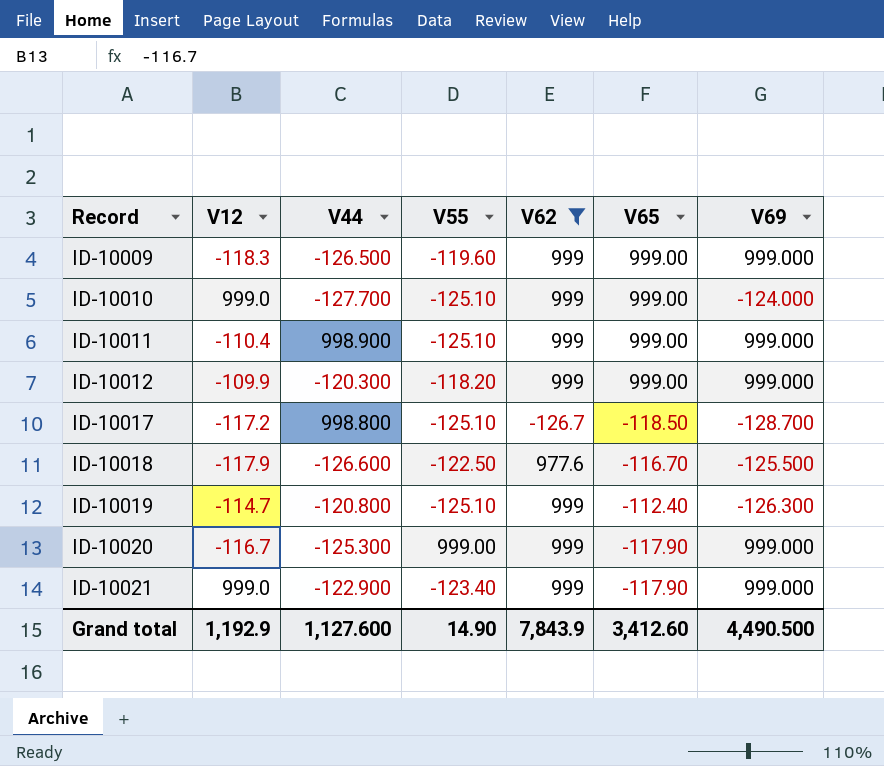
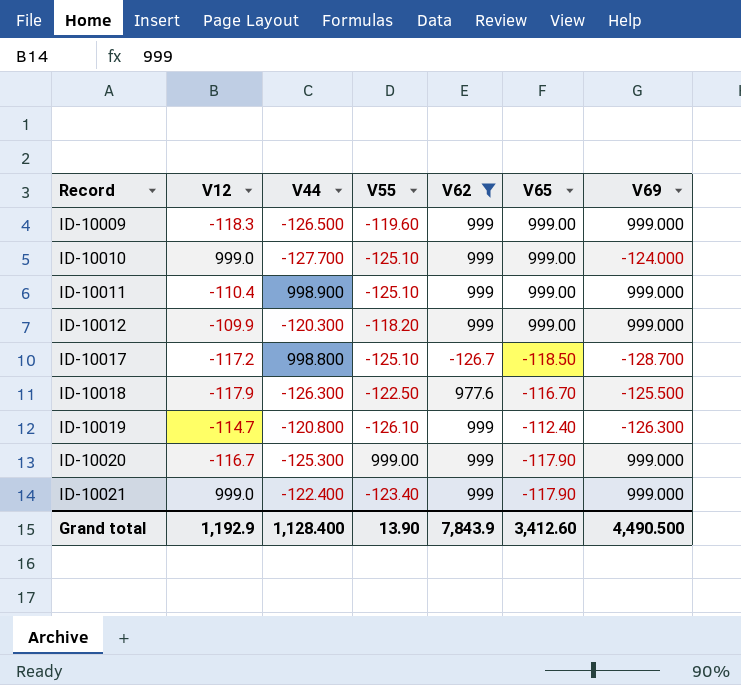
ID-10018 | V44: -126.600 -> -126.300
ID-10019 | V55: -125.10 -> -126.10
ID-10021 | V44: -122.900 -> -122.400
Grand total | V44: 1,127.600 -> 1,128.400
Grand total | V55: 14.90 -> 13.90

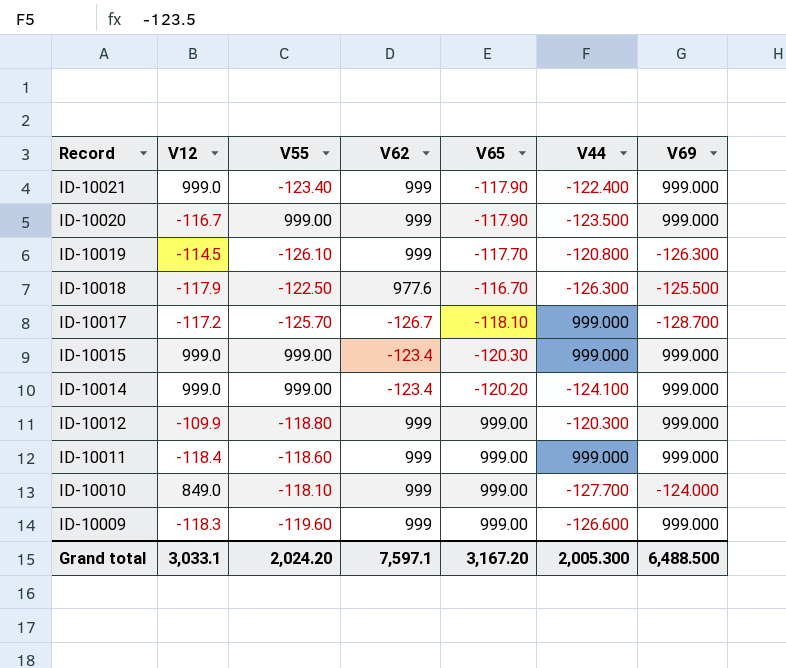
filter: V62 != -123.4 -> none
row order: Record ascending -> Record descending
column V44 | position: 3 -> 6
ID-10020 | V44: -125.300 -> -123.500
ID-10019 | V12: -114.7 -> -114.5
ID-10019 | V65: -112.40 -> -117.70
ID-10017 | V55: -125.10 -> -125.70
ID-10017 | V65: -118.50 -> -118.10
ID-10017 | V44: 998.800 -> 999.000
ID-10012 | V55: -118.20 -> -118.80
ID-10011 | V12: -110.4 -> -118.4
ID-10011 | V55: -125.10 -> -118.60
ID-10011 | V44: 998.900 -> 999.000
ID-10010 | V12: 999.0 -> 849.0
ID-10010 | V55: -125.10 -> -118.10
ID-10009 | V44: -126.500 -> -126.600
Grand total | V12: 1,192.9 -> 3,033.1
Grand total | V55: 13.90 -> 2,024.20
Grand total | V62: 7,843.9 -> 7,597.1
Grand total | V65: 3,412.60 -> 3,167.20
Grand total | V44: 1,128.400 -> 2,005.300
Grand total | V69: 4,490.500 -> 6,488.500

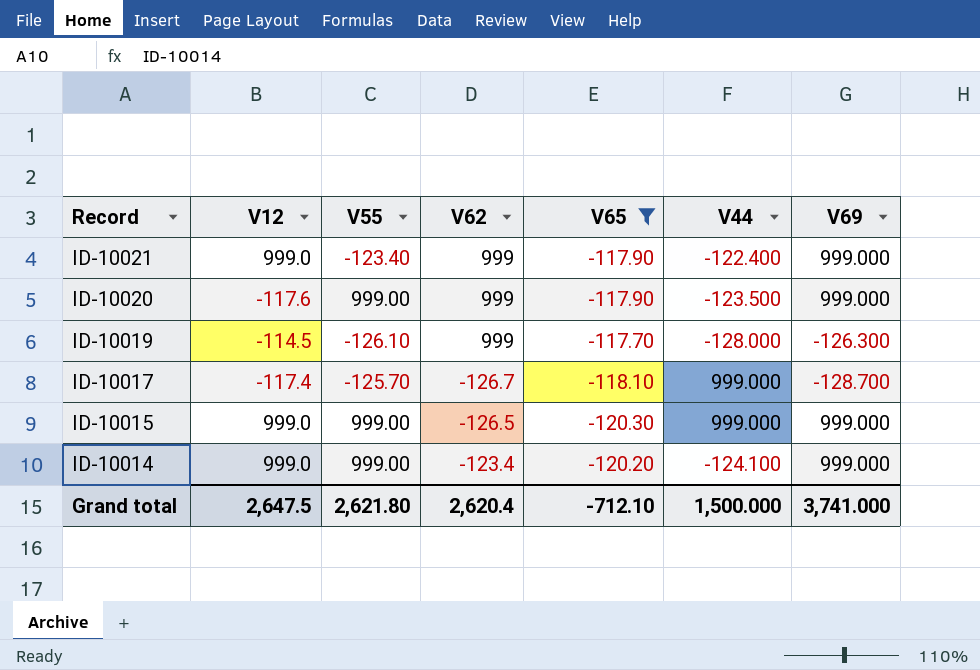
filter: none -> V65 <= -117.70
ID-10020 | V12: -116.7 -> -117.6
ID-10019 | V44: -120.800 -> -128.000
ID-10017 | V12: -117.2 -> -117.4
ID-10015 | V62: -123.4 -> -126.5
Grand total | V12: 3,033.1 -> 2,647.5
Grand total | V55: 2,024.20 -> 2,621.80
Grand total | V62: 7,597.1 -> 2,620.4
Grand total | V65: 3,167.20 -> -712.10
Grand total | V44: 2,005.300 -> 1,500.000
Grand total | V69: 6,488.500 -> 3,741.000

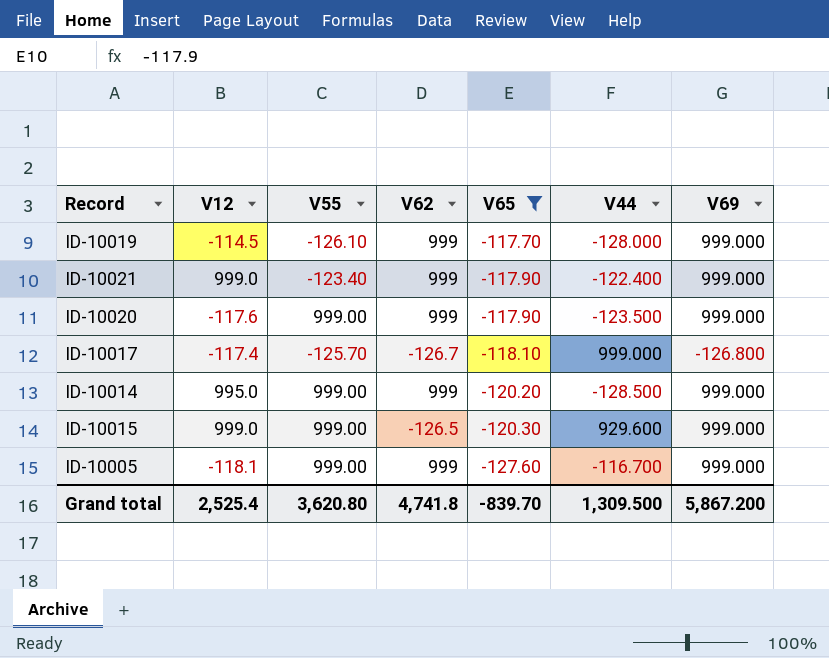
row order: Record descending -> V65 descending
ID-10019 | V69: -126.300 -> 999.000
ID-10017 | V69: -128.700 -> -126.800
ID-10014 | V12: 999.0 -> 995.0
ID-10014 | V62: -123.4 -> 999
ID-10014 | V44: -124.100 -> -128.500
ID-10015 | V44: 999.000 -> 929.600
row ID-10005: none -> -118.1 | 999.00 | 999 | -127.60 | -116.700 | 999.000
Grand total | V12: 2,647.5 -> 2,525.4
Grand total | V55: 2,621.80 -> 3,620.80
Grand total | V62: 2,620.4 -> 4,741.8
Grand total | V65: -712.10 -> -839.70
Grand total | V44: 1,500.000 -> 1,309.500
Grand total | V69: 3,741.000 -> 5,867.200

